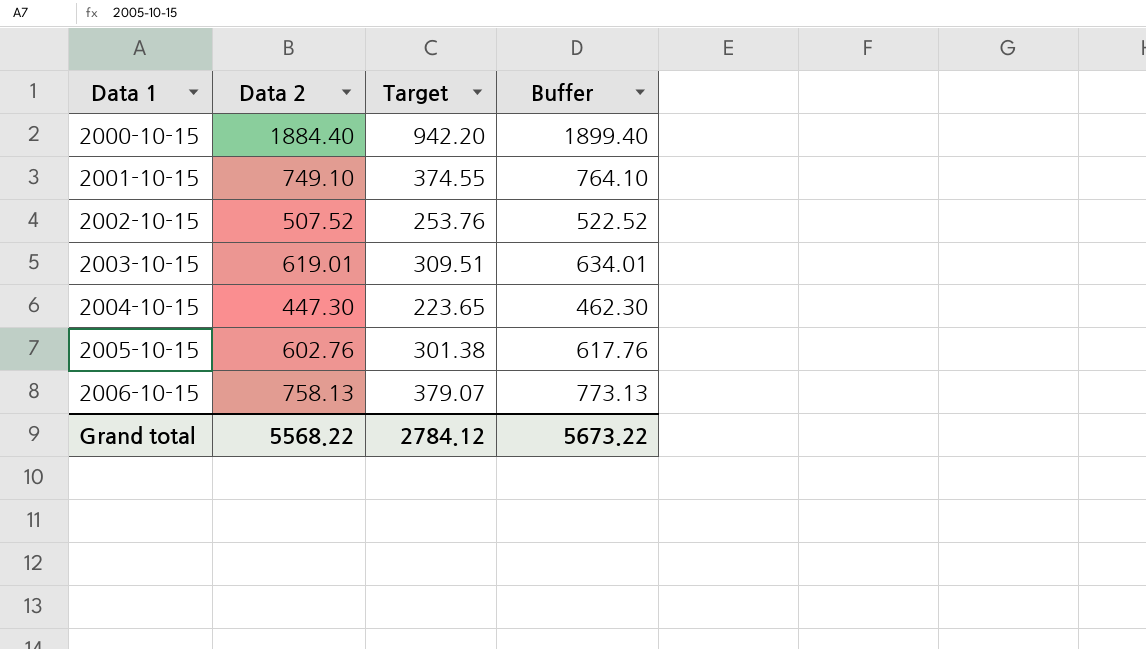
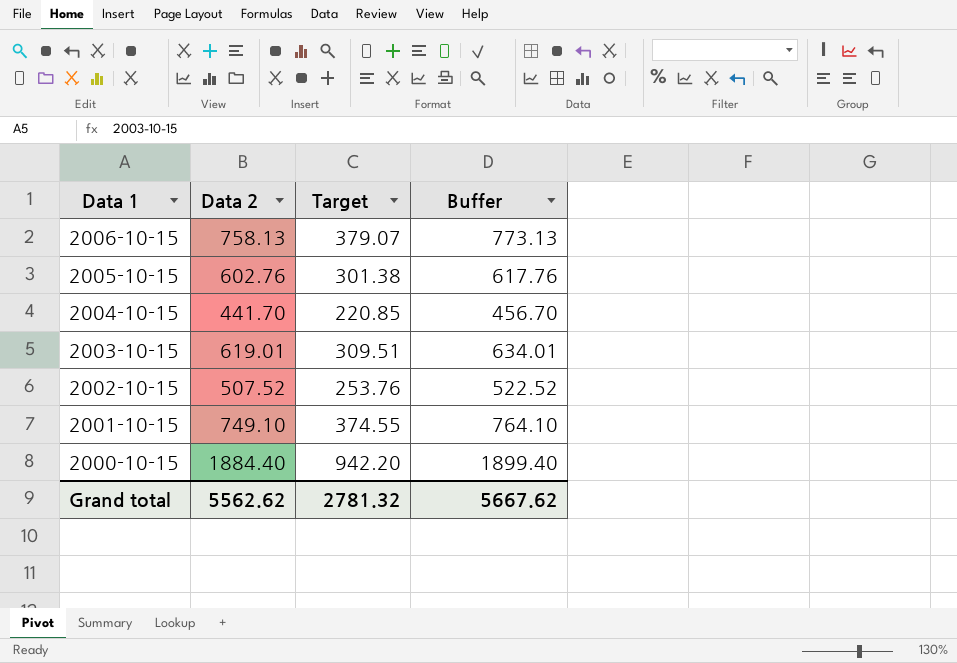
row order: Data 1 ascending -> Data 1 descending
2004-10-15 | Data 2: 447.30 -> 441.70
2004-10-15 | Target: 223.65 -> 220.85
2004-10-15 | Buffer: 462.30 -> 456.70
Grand total | Data 2: 5568.22 -> 5562.62
Grand total | Target: 2784.12 -> 2781.32
Grand total | Buffer: 5673.22 -> 5667.62

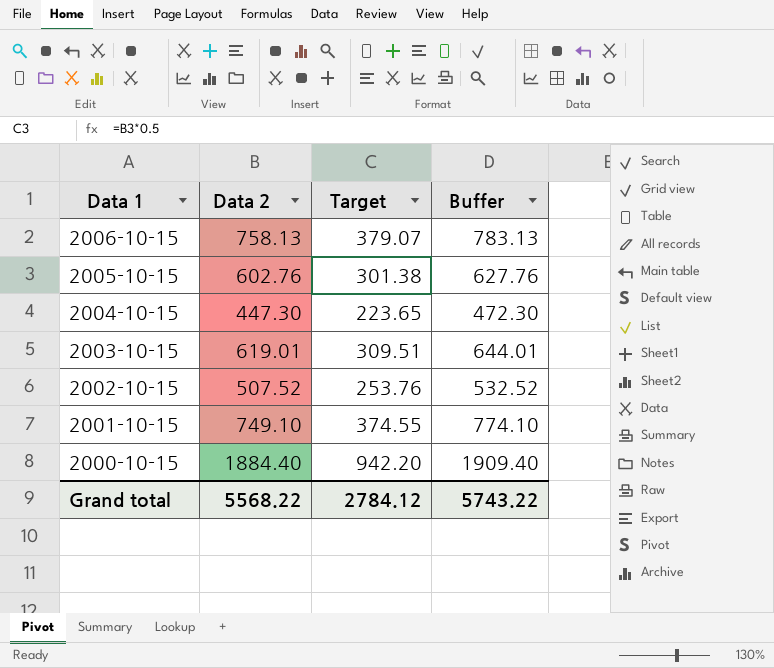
column Buffer | formula: [Data 2] + 15 -> [Data 2] + 25
2004-10-15 | Data 2: 441.70 -> 447.30
2004-10-15 | Target: 220.85 -> 223.65
Grand total | Data 2: 5562.62 -> 5568.22
Grand total | Target: 2781.32 -> 2784.12
Grand total | Buffer: 5667.62 -> 5743.22

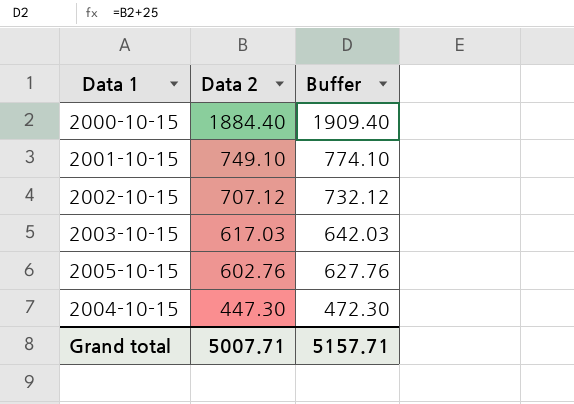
row order: Data 1 descending -> Data 2 descending
column Target | formula: [Data 2] * 0.5 -> none
row 2006-10-15: 758.13 | 379.07 | 783.13 -> none
2002-10-15 | Data 2: 507.52 -> 707.12
2002-10-15 | Buffer: 532.52 -> 732.12
2003-10-15 | Data 2: 619.01 -> 617.03
2003-10-15 | Buffer: 644.01 -> 642.03
Grand total | Data 2: 5568.22 -> 5007.71
Grand total | Buffer: 5743.22 -> 5157.71

